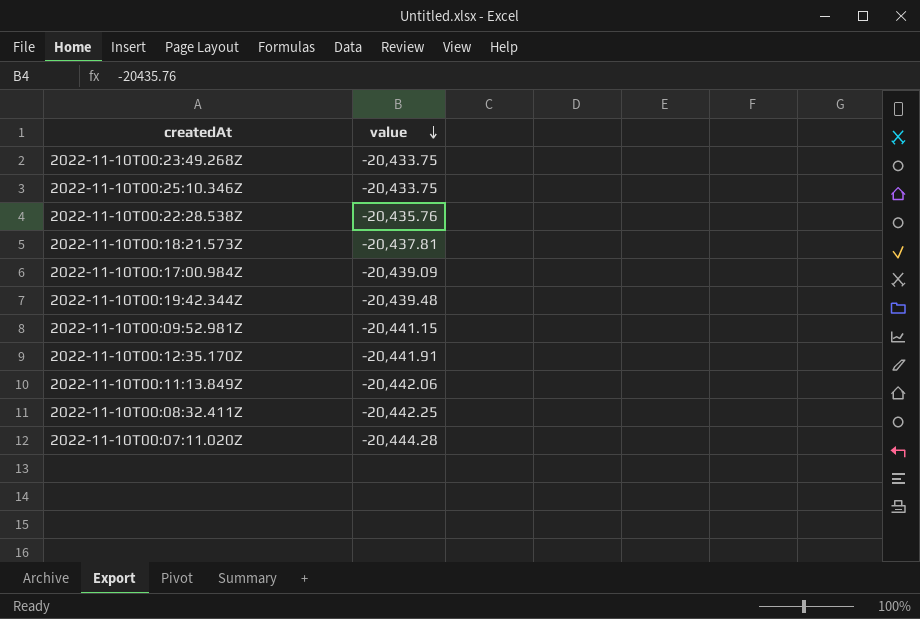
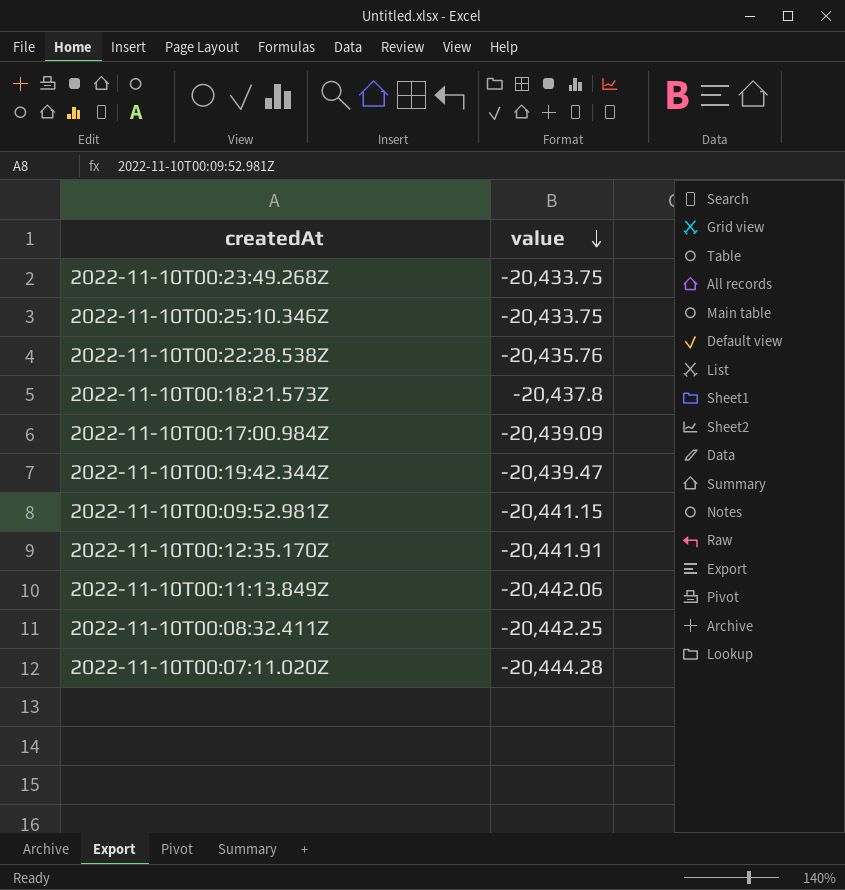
2022-11-10T00:18:21.573Z | value: -20,437.81 -> -20,437.8
2022-11-10T00:19:42.344Z | value: -20,439.48 -> -20,439.47

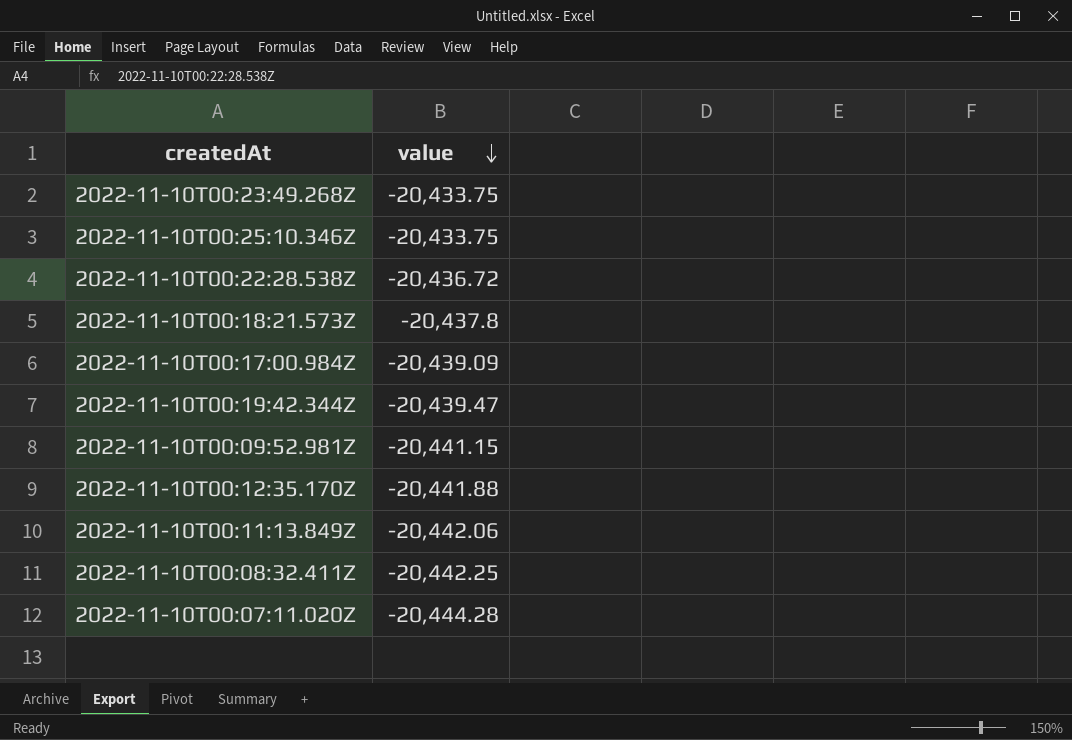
2022-11-10T00:22:28.538Z | value: -20,435.76 -> -20,436.72
2022-11-10T00:12:35.170Z | value: -20,441.91 -> -20,441.88

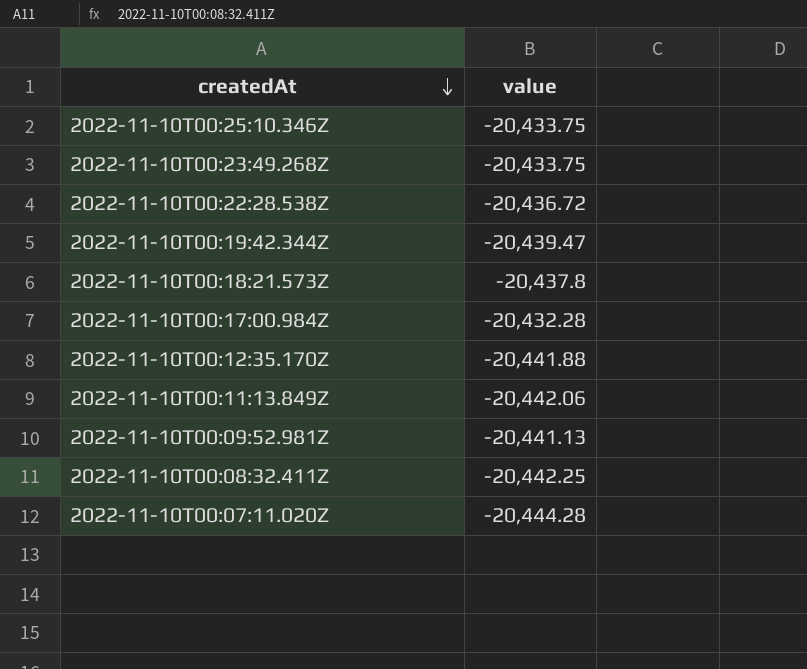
row order: value descending -> createdAt descending
2022-11-10T00:17:00.984Z | value: -20,439.09 -> -20,432.28
2022-11-10T00:09:52.981Z | value: -20,441.15 -> -20,441.13

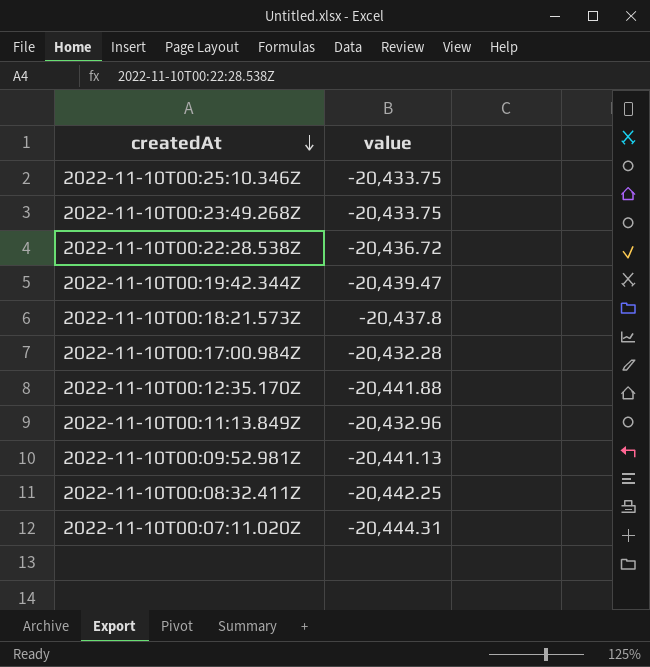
2022-11-10T00:11:13.849Z | value: -20,442.06 -> -20,432.96
2022-11-10T00:07:11.020Z | value: -20,444.28 -> -20,444.31

